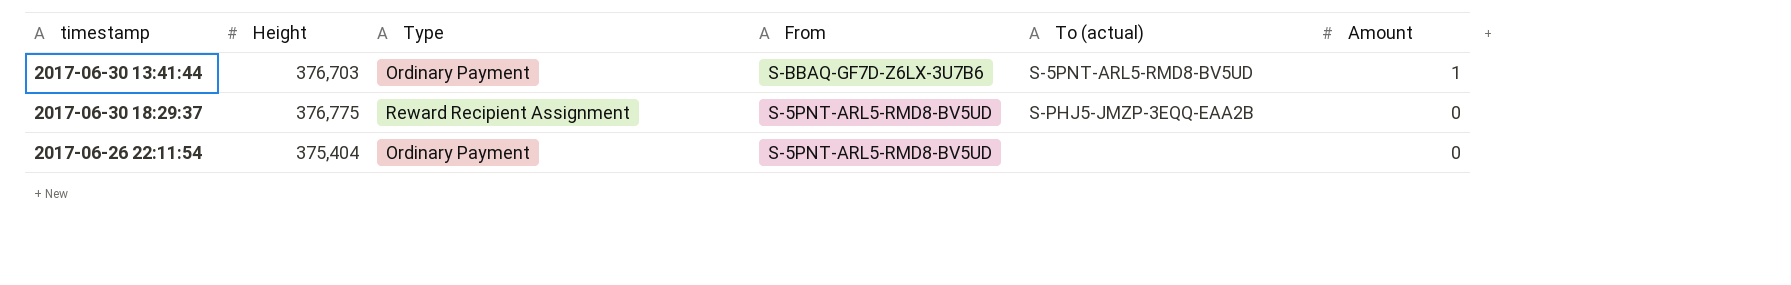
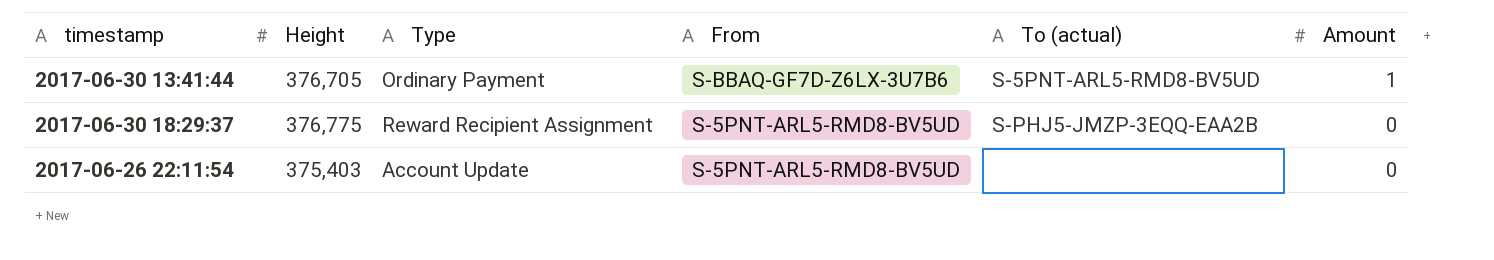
2017-06-30 13:41:44 | Height: 376,703 -> 376,705
2017-06-26 22:11:54 | Height: 375,404 -> 375,403
2017-06-26 22:11:54 | Type: Ordinary Payment -> Account Update

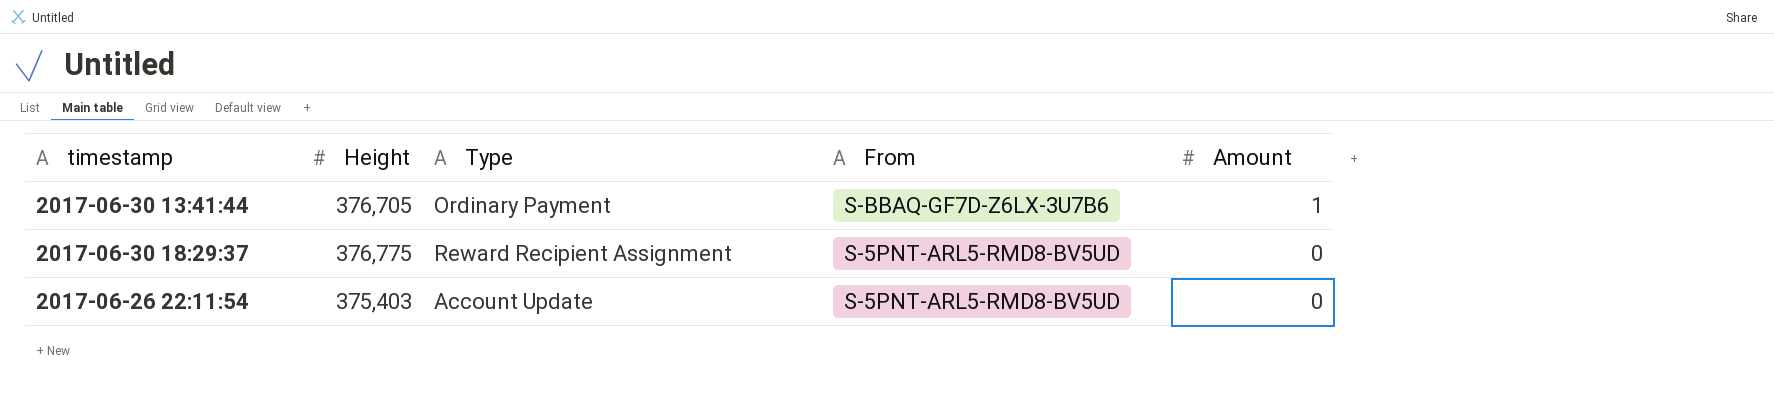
column To (actual) | position: 5 -> none

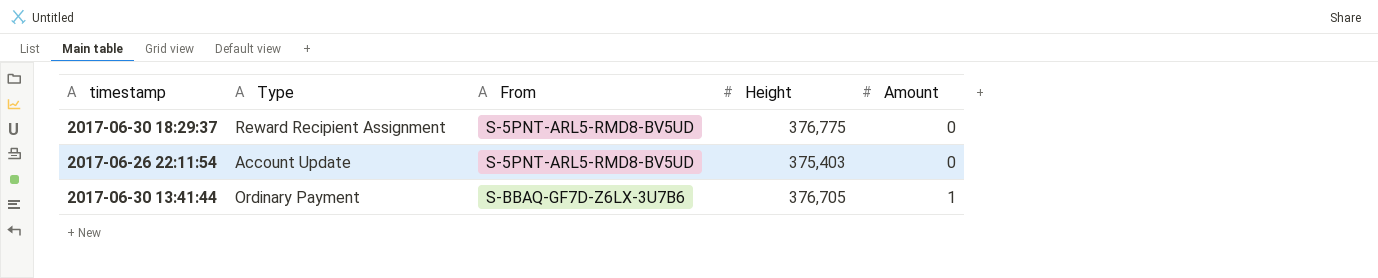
row order: From descending -> From ascending
column Height | position: 2 -> 4

